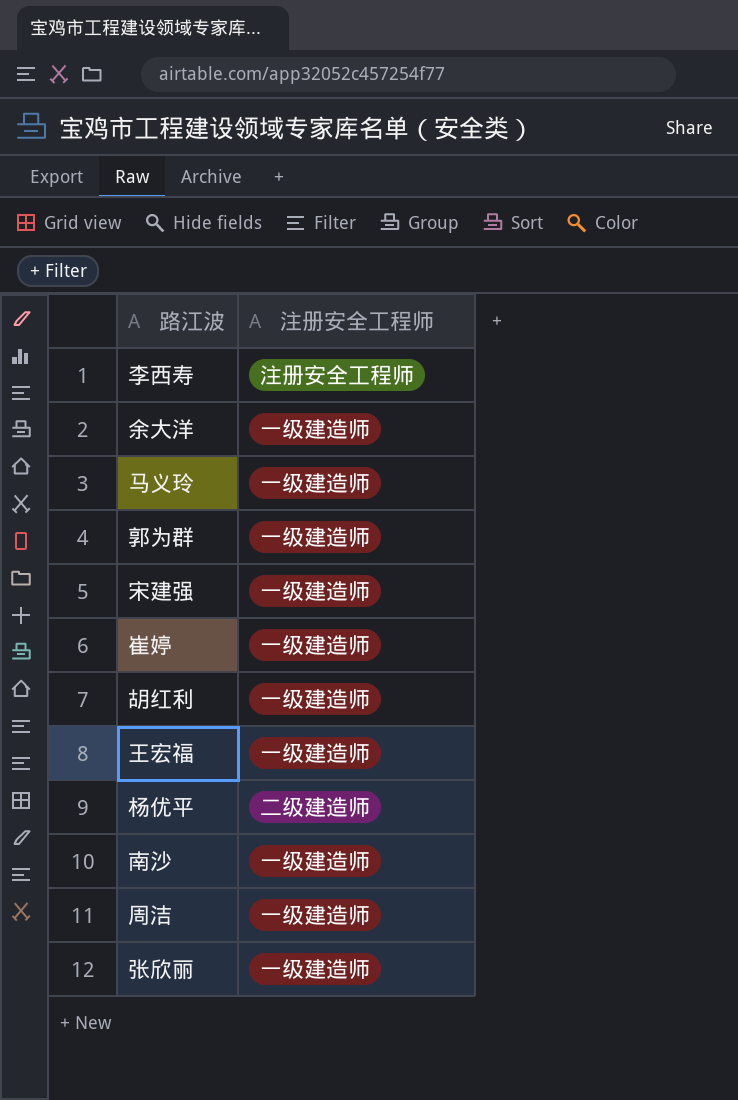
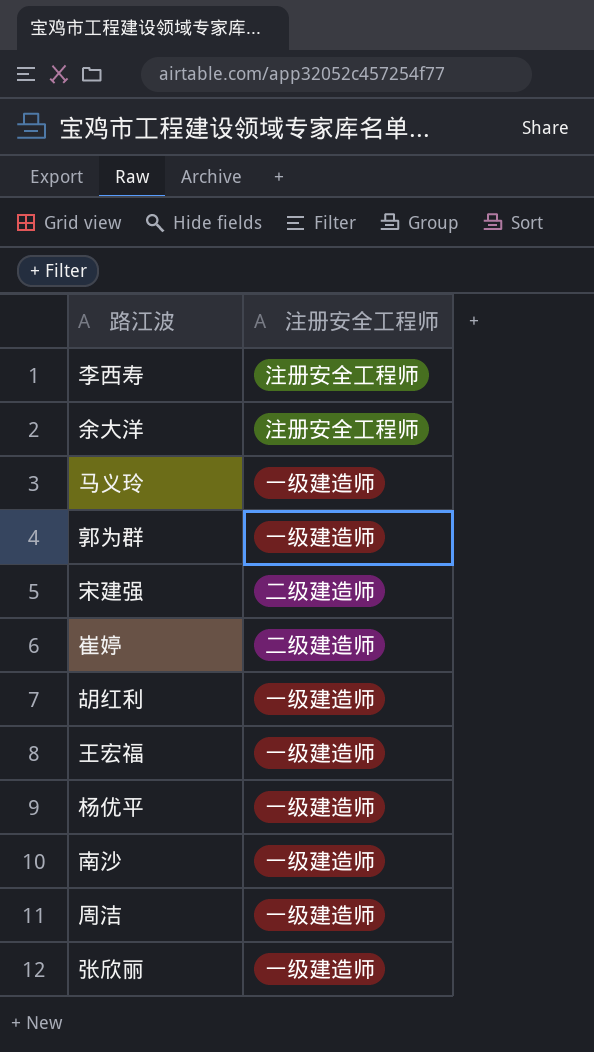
余大洋 | 注册安全工程师: 一级建造师 -> 注册安全工程师
宋建强 | 注册安全工程师: 一级建造师 -> 二级建造师
崔婷 | 注册安全工程师: 一级建造师 -> 二级建造师
杨优平 | 注册安全工程师: 二级建造师 -> 一级建造师

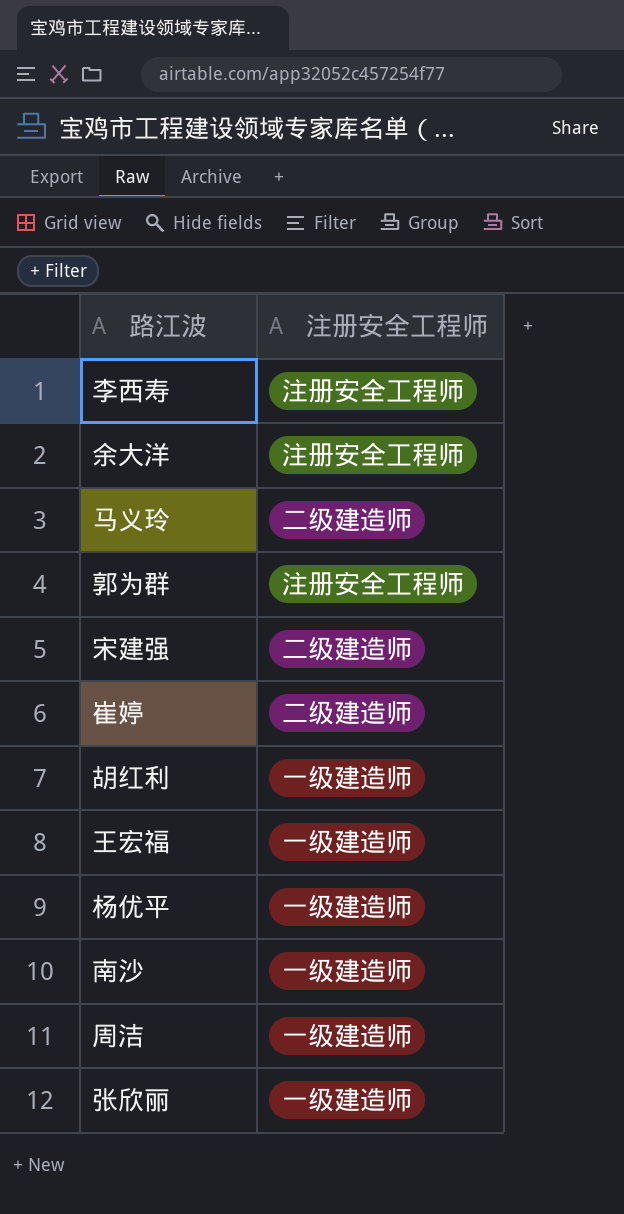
马义玲 | 注册安全工程师: 一级建造师 -> 二级建造师
郭为群 | 注册安全工程师: 一级建造师 -> 注册安全工程师

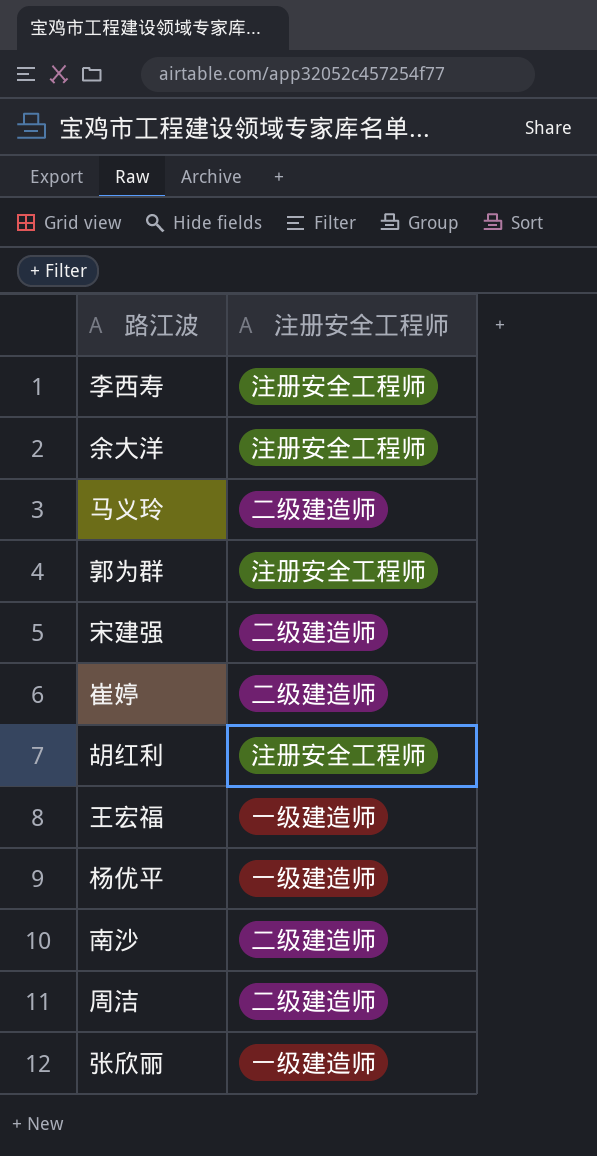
胡红利 | 注册安全工程师: 一级建造师 -> 注册安全工程师
南沙 | 注册安全工程师: 一级建造师 -> 二级建造师
周洁 | 注册安全工程师: 一级建造师 -> 二级建造师

